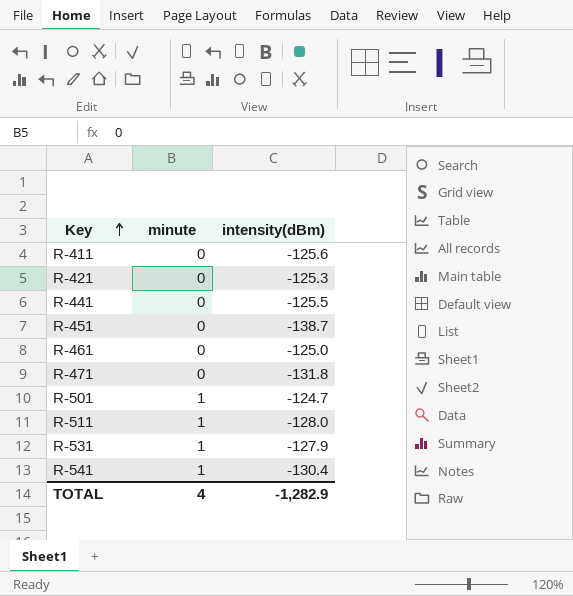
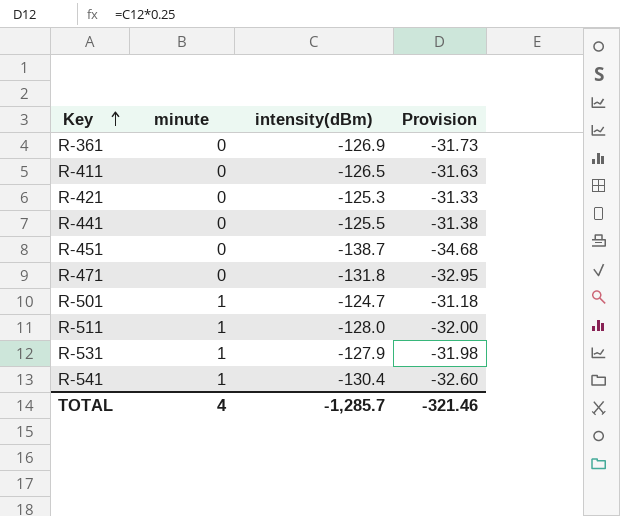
column Provision | formula: none -> [intensity(dBm)] * 0.25
row R-461: 0 | -125.0 -> none
row R-361: none -> 0 | -126.9 | -31.73
R-411 | intensity(dBm): -125.6 -> -126.5
TOTAL | intensity(dBm): -1,282.9 -> -1,285.7

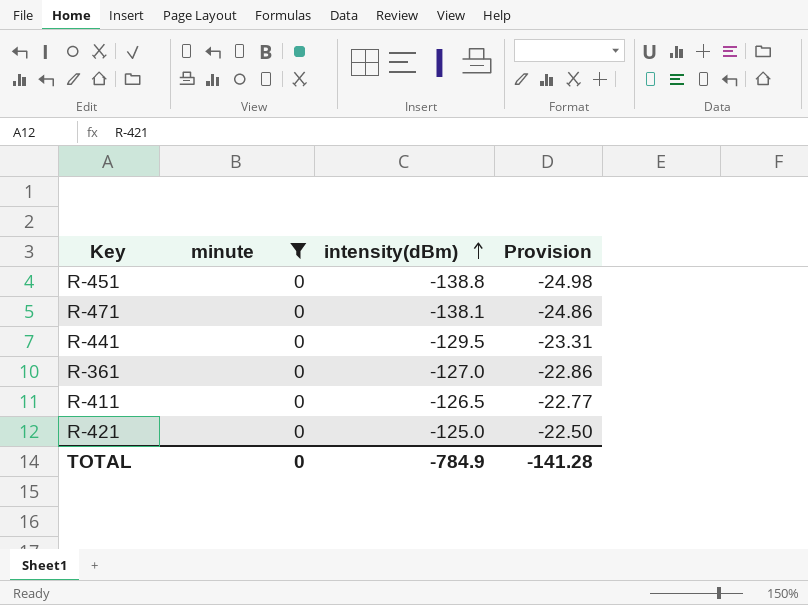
filter: none -> minute = 0
row order: Key ascending -> intensity(dBm) ascending
column Provision | formula: [intensity(dBm)] * 0.25 -> [intensity(dBm)] * 0.18
R-451 | intensity(dBm): -138.7 -> -138.8
R-471 | intensity(dBm): -131.8 -> -138.1
R-441 | intensity(dBm): -125.5 -> -129.5
R-361 | intensity(dBm): -126.9 -> -127.0
R-421 | intensity(dBm): -125.3 -> -125.0
TOTAL | minute: 4 -> 0
TOTAL | intensity(dBm): -1,285.7 -> -784.9
TOTAL | Provision: -321.46 -> -141.28

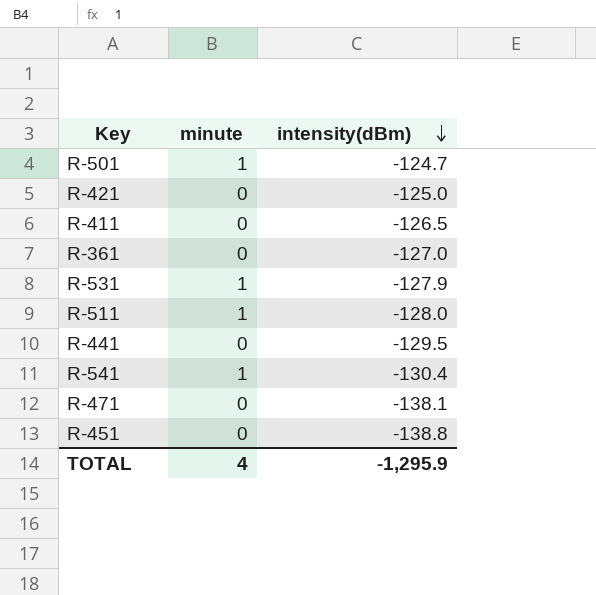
filter: minute = 0 -> none
row order: intensity(dBm) ascending -> intensity(dBm) descending
column Provision | formula: [intensity(dBm)] * 0.18 -> none
TOTAL | minute: 0 -> 4
TOTAL | intensity(dBm): -784.9 -> -1,295.9

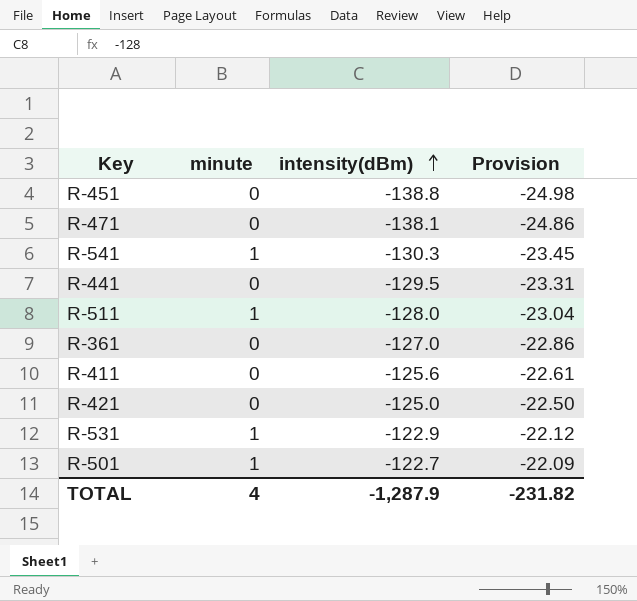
row order: intensity(dBm) descending -> intensity(dBm) ascending
column Provision | formula: none -> [intensity(dBm)] * 0.18
R-541 | intensity(dBm): -130.4 -> -130.3
R-411 | intensity(dBm): -126.5 -> -125.6
R-531 | intensity(dBm): -127.9 -> -122.9
R-501 | intensity(dBm): -124.7 -> -122.7
TOTAL | intensity(dBm): -1,295.9 -> -1,287.9

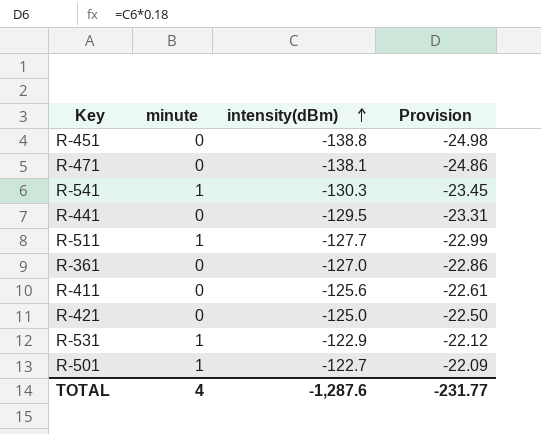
R-511 | intensity(dBm): -128.0 -> -127.7
R-511 | Provision: -23.04 -> -22.99
TOTAL | intensity(dBm): -1,287.9 -> -1,287.6
TOTAL | Provision: -231.82 -> -231.77

